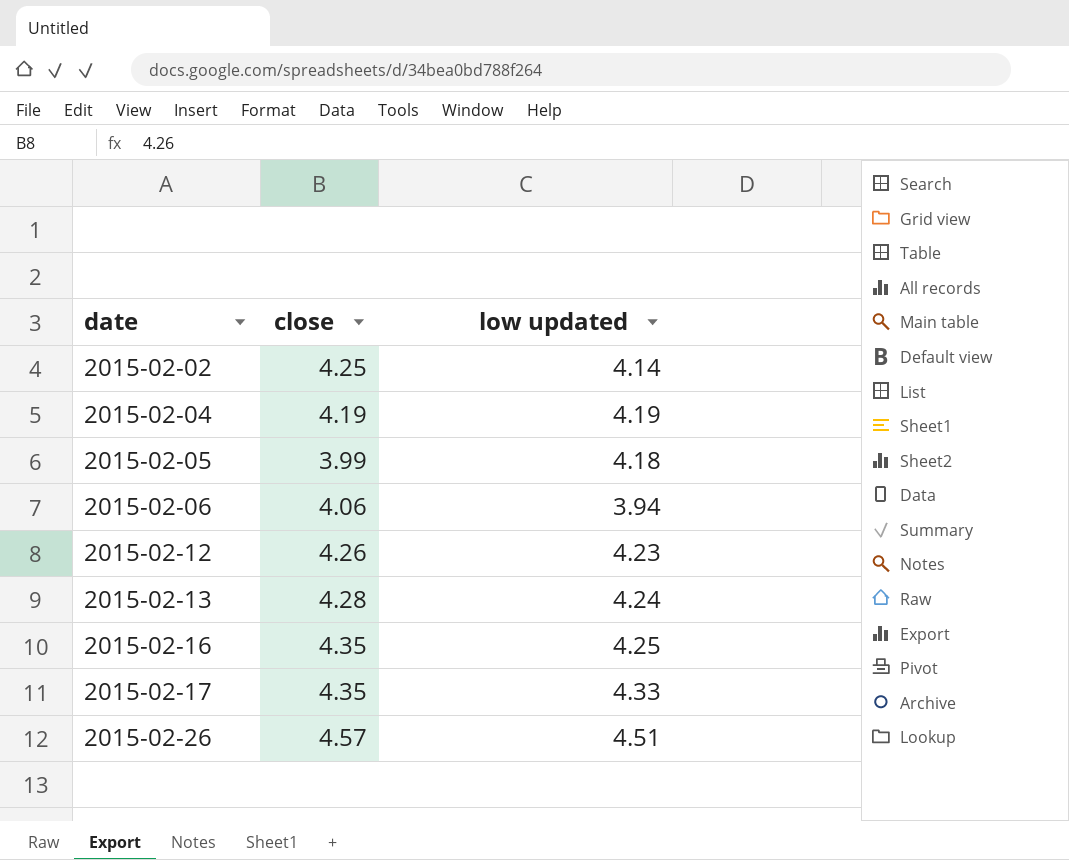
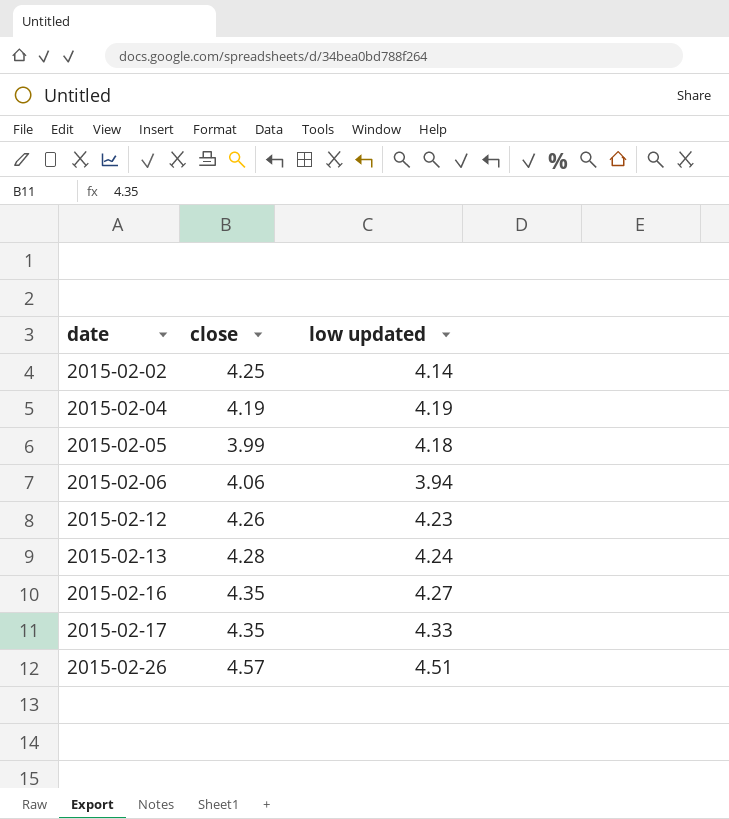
2015-02-16 | low updated: 4.25 -> 4.27

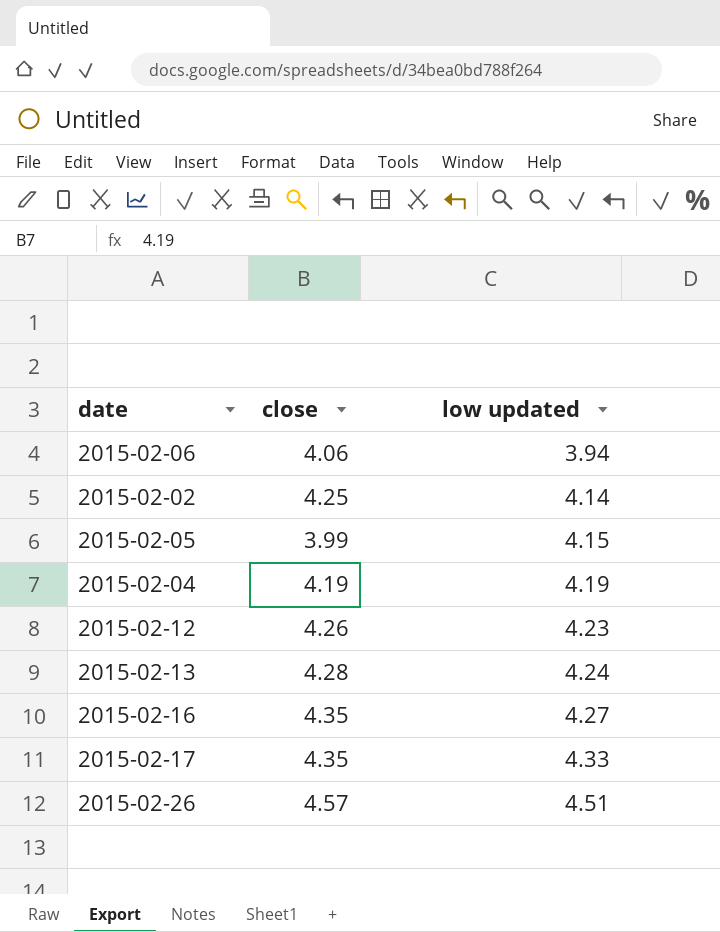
row order: date ascending -> low updated ascending
2015-02-05 | low updated: 4.18 -> 4.15

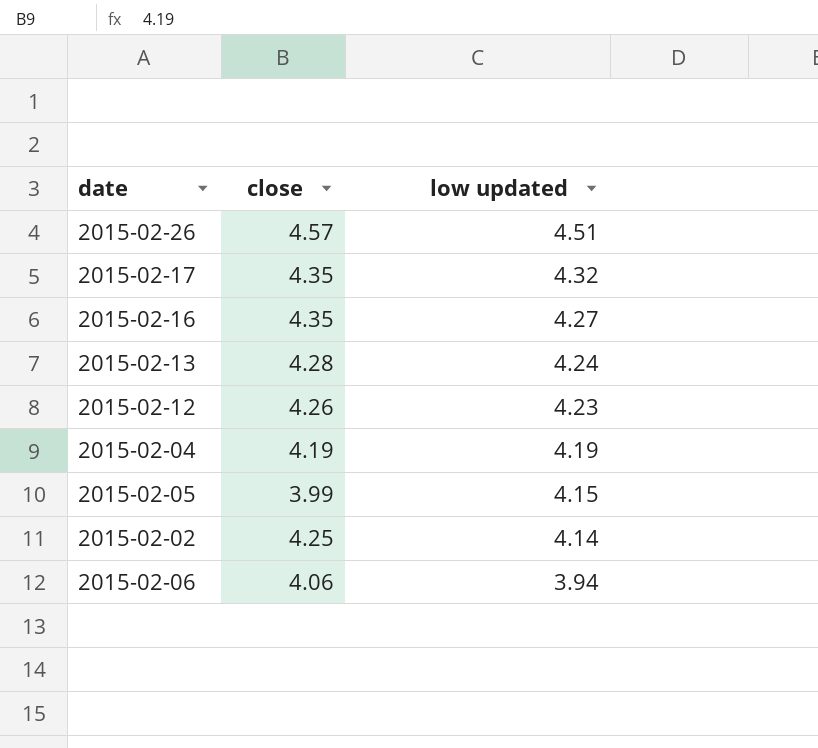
row order: low updated ascending -> low updated descending
2015-02-17 | low updated: 4.33 -> 4.32

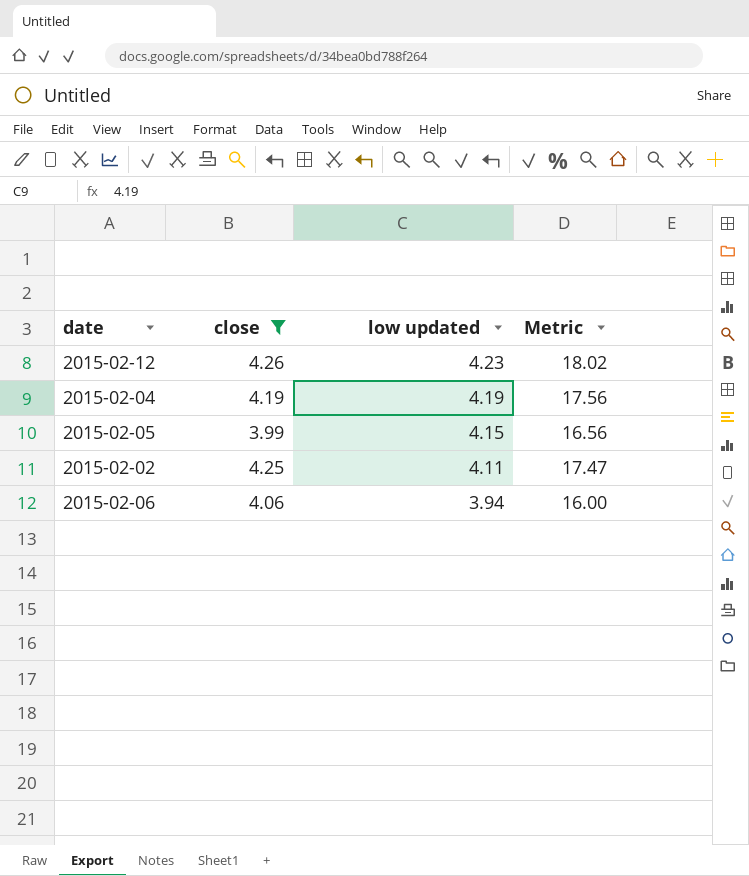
filter: none -> close <= 4.26
column Metric | formula: none -> [close] * [low updated]
2015-02-02 | low updated: 4.14 -> 4.11

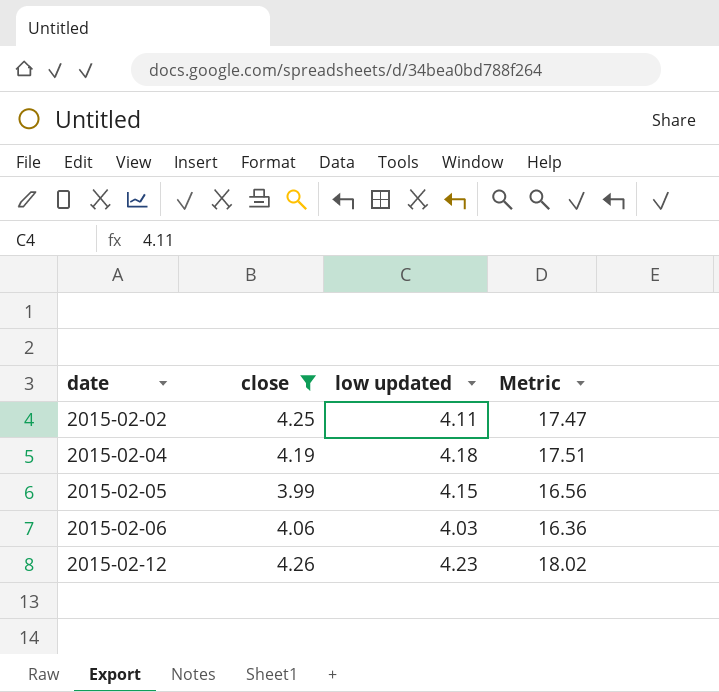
row order: low updated descending -> date ascending
2015-02-04 | low updated: 4.19 -> 4.18
2015-02-04 | Metric: 17.56 -> 17.51
2015-02-06 | low updated: 3.94 -> 4.03
2015-02-06 | Metric: 16.00 -> 16.36

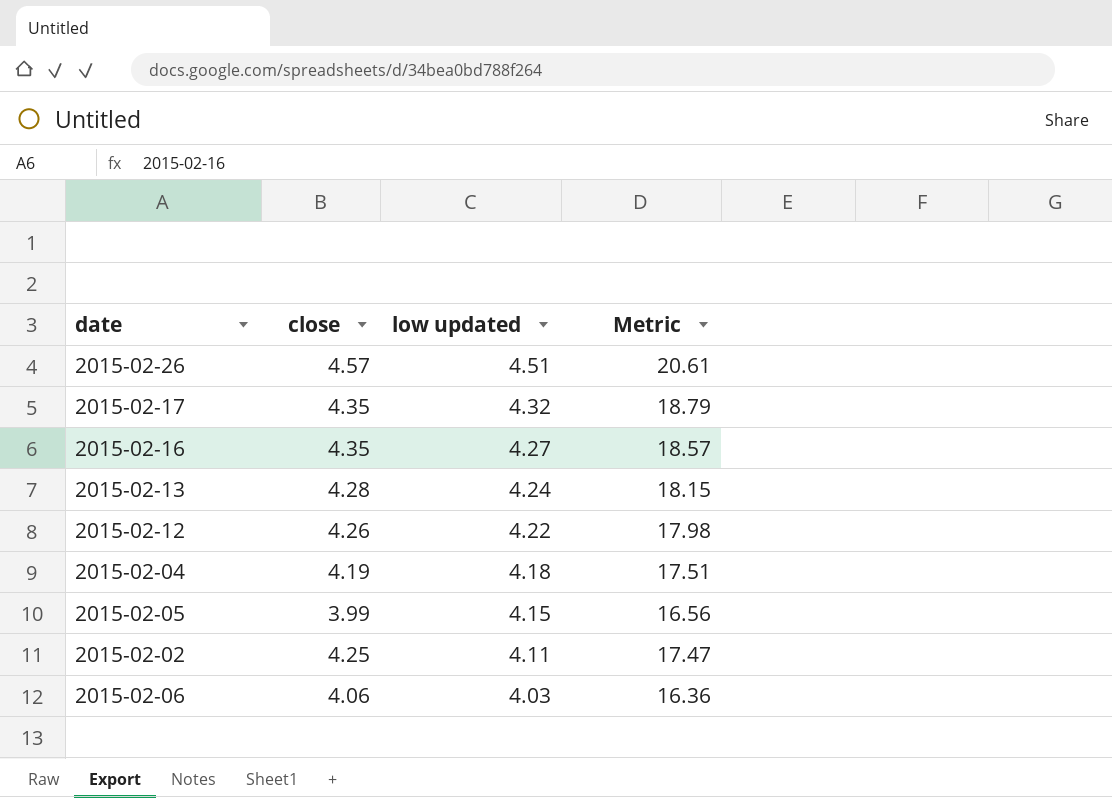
filter: close <= 4.26 -> none
row order: date ascending -> low updated descending
2015-02-12 | low updated: 4.23 -> 4.22
2015-02-12 | Metric: 18.02 -> 17.98

